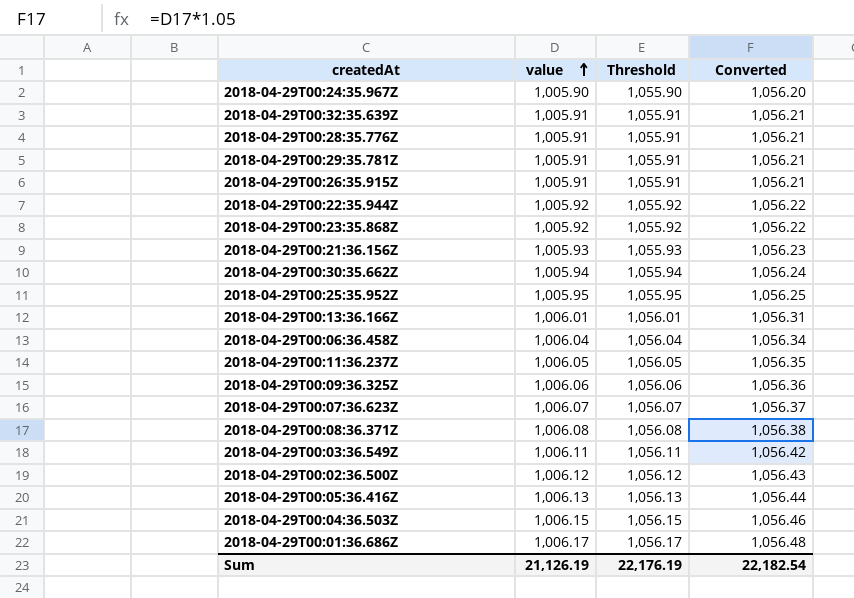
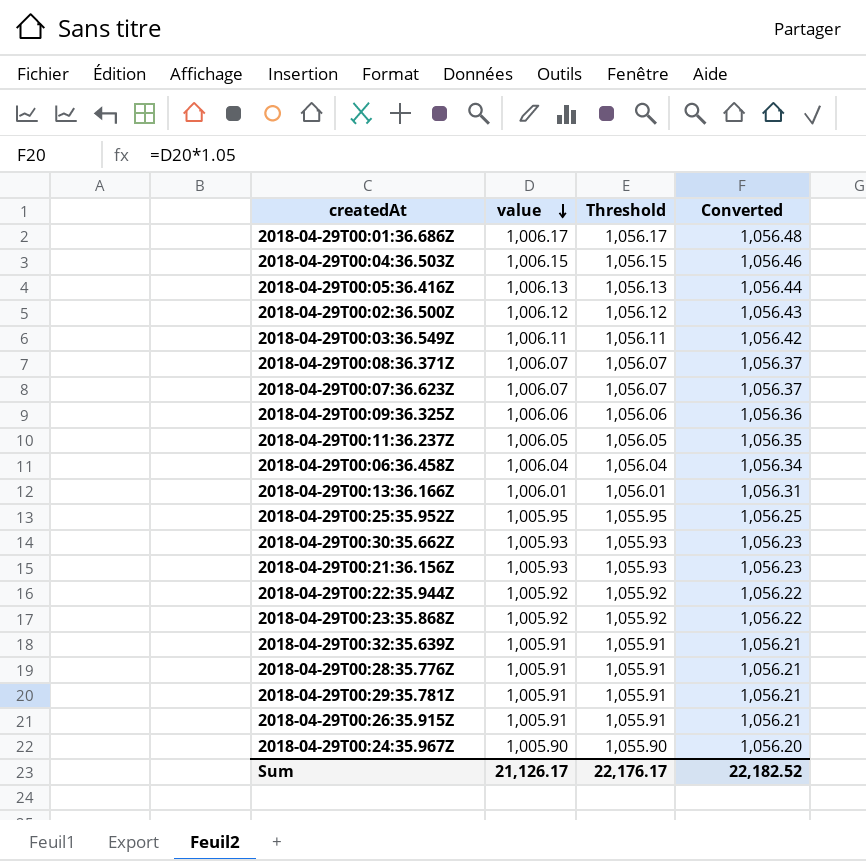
row order: value ascending -> value descending
2018-04-29T00:08:36.371Z | value: 1,006.08 -> 1,006.07
2018-04-29T00:08:36.371Z | Threshold: 1,056.08 -> 1,056.07
2018-04-29T00:08:36.371Z | Converted: 1,056.38 -> 1,056.37
2018-04-29T00:30:35.662Z | value: 1,005.94 -> 1,005.93
2018-04-29T00:30:35.662Z | Threshold: 1,055.94 -> 1,055.93
2018-04-29T00:30:35.662Z | Converted: 1,056.24 -> 1,056.23
Sum | value: 21,126.19 -> 21,126.17
Sum | Threshold: 22,176.19 -> 22,176.17
Sum | Converted: 22,182.54 -> 22,182.52

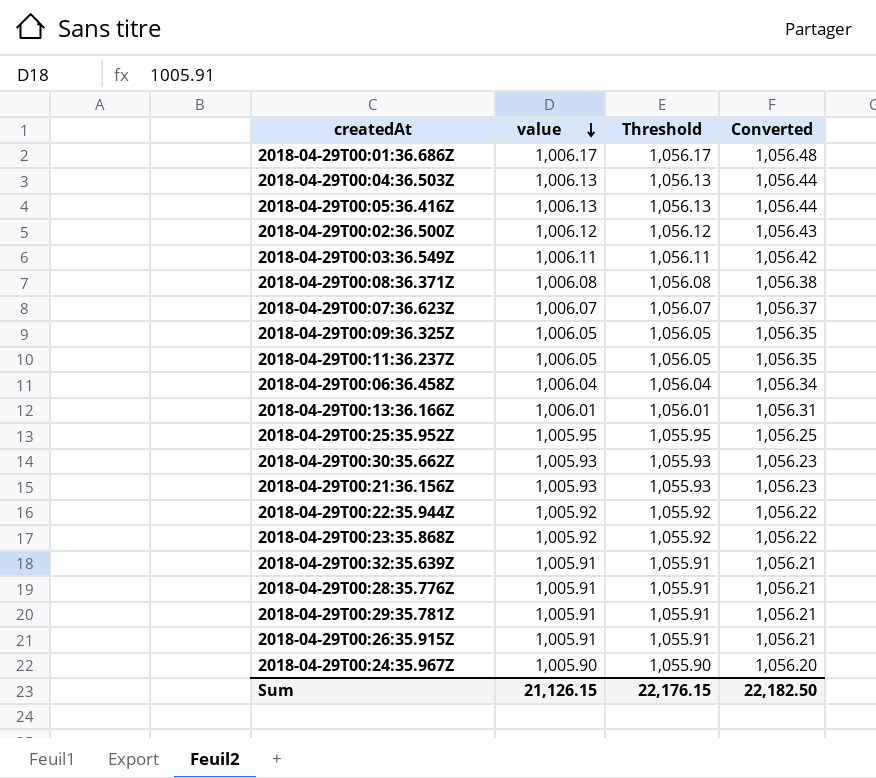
2018-04-29T00:04:36.503Z | value: 1,006.15 -> 1,006.13
2018-04-29T00:04:36.503Z | Threshold: 1,056.15 -> 1,056.13
2018-04-29T00:04:36.503Z | Converted: 1,056.46 -> 1,056.44
2018-04-29T00:08:36.371Z | value: 1,006.07 -> 1,006.08
2018-04-29T00:08:36.371Z | Threshold: 1,056.07 -> 1,056.08
2018-04-29T00:08:36.371Z | Converted: 1,056.37 -> 1,056.38
2018-04-29T00:09:36.325Z | value: 1,006.06 -> 1,006.05
2018-04-29T00:09:36.325Z | Threshold: 1,056.06 -> 1,056.05
2018-04-29T00:09:36.325Z | Converted: 1,056.36 -> 1,056.35
Sum | value: 21,126.17 -> 21,126.15
Sum | Threshold: 22,176.17 -> 22,176.15
Sum | Converted: 22,182.52 -> 22,182.50

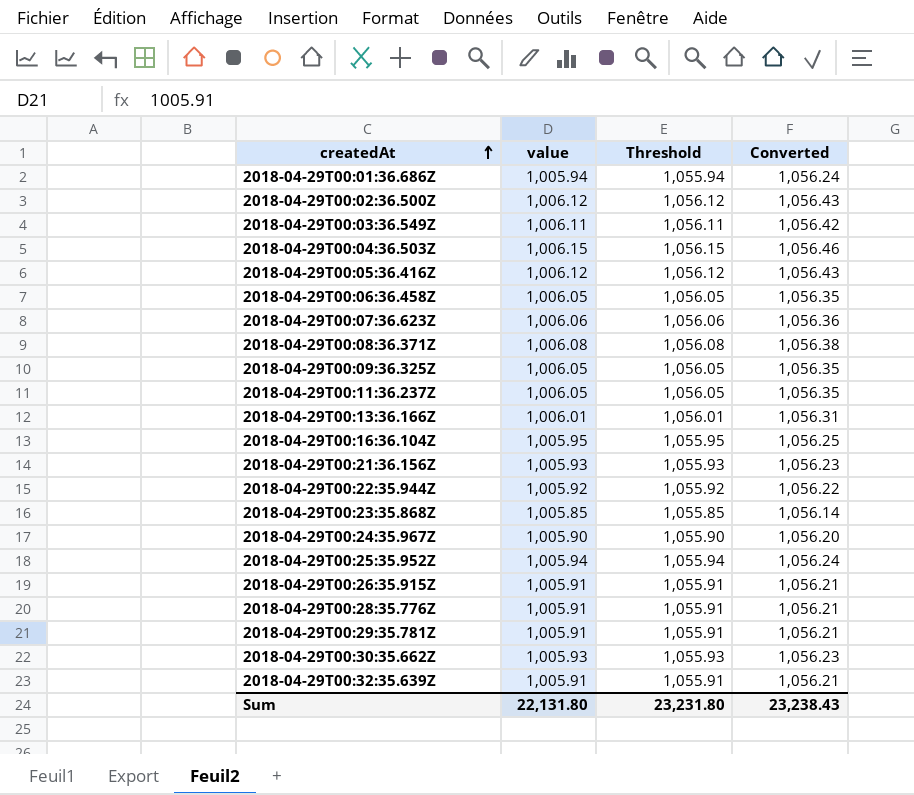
row order: value descending -> createdAt ascending
2018-04-29T00:01:36.686Z | value: 1,006.17 -> 1,005.94
2018-04-29T00:01:36.686Z | Threshold: 1,056.17 -> 1,055.94
2018-04-29T00:01:36.686Z | Converted: 1,056.48 -> 1,056.24
2018-04-29T00:04:36.503Z | value: 1,006.13 -> 1,006.15
2018-04-29T00:04:36.503Z | Threshold: 1,056.13 -> 1,056.15
2018-04-29T00:04:36.503Z | Converted: 1,056.44 -> 1,056.46
2018-04-29T00:05:36.416Z | value: 1,006.13 -> 1,006.12
2018-04-29T00:05:36.416Z | Threshold: 1,056.13 -> 1,056.12
2018-04-29T00:05:36.416Z | Converted: 1,056.44 -> 1,056.43
2018-04-29T00:06:36.458Z | value: 1,006.04 -> 1,006.05
2018-04-29T00:06:36.458Z | Threshold: 1,056.04 -> 1,056.05
2018-04-29T00:06:36.458Z | Converted: 1,056.34 -> 1,056.35
2018-04-29T00:07:36.623Z | value: 1,006.07 -> 1,006.06
2018-04-29T00:07:36.623Z | Threshold: 1,056.07 -> 1,056.06
2018-04-29T00:07:36.623Z | Converted: 1,056.37 -> 1,056.36
row 2018-04-29T00:16:36.104Z: none -> 1,005.95 | 1,055.95 | 1,056.25
2018-04-29T00:23:35.868Z | value: 1,005.92 -> 1,005.85
2018-04-29T00:23:35.868Z | Threshold: 1,055.92 -> 1,055.85
2018-04-29T00:23:35.868Z | Converted: 1,056.22 -> 1,056.14
2018-04-29T00:25:35.952Z | value: 1,005.95 -> 1,005.94
2018-04-29T00:25:35.952Z | Threshold: 1,055.95 -> 1,055.94
2018-04-29T00:25:35.952Z | Converted: 1,056.25 -> 1,056.24
Sum | value: 21,126.15 -> 22,131.80
Sum | Threshold: 22,176.15 -> 23,231.80
Sum | Converted: 22,182.50 -> 23,238.43

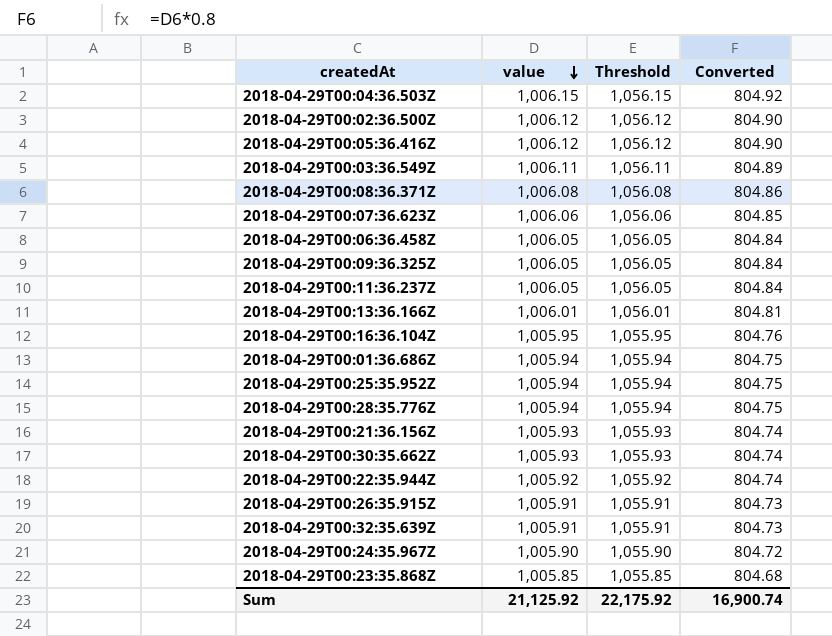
row order: createdAt ascending -> value descending
column Converted | formula: [value] * 1.05 -> [value] * 0.8
row 2018-04-29T00:29:35.781Z: 1,005.91 | 1,055.91 | 1,056.21 -> none
2018-04-29T00:28:35.776Z | value: 1,005.91 -> 1,005.94
2018-04-29T00:28:35.776Z | Threshold: 1,055.91 -> 1,055.94
Sum | value: 22,131.80 -> 21,125.92
Sum | Threshold: 23,231.80 -> 22,175.92
Sum | Converted: 23,238.43 -> 16,900.74

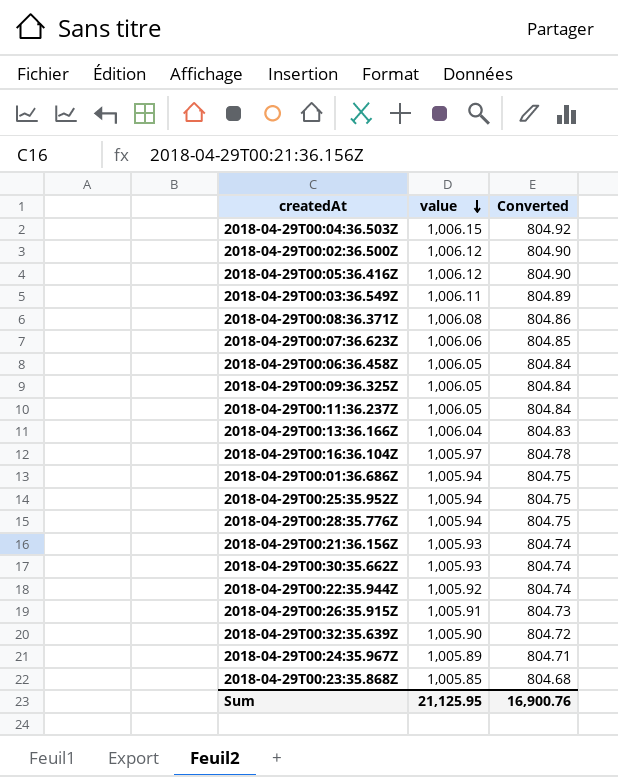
column Threshold | formula: [value] + 50 -> none
2018-04-29T00:13:36.166Z | value: 1,006.01 -> 1,006.04
2018-04-29T00:13:36.166Z | Converted: 804.81 -> 804.83
2018-04-29T00:16:36.104Z | value: 1,005.95 -> 1,005.97
2018-04-29T00:16:36.104Z | Converted: 804.76 -> 804.78
2018-04-29T00:32:35.639Z | value: 1,005.91 -> 1,005.90
2018-04-29T00:32:35.639Z | Converted: 804.73 -> 804.72
2018-04-29T00:24:35.967Z | value: 1,005.90 -> 1,005.89
2018-04-29T00:24:35.967Z | Converted: 804.72 -> 804.71
Sum | value: 21,125.92 -> 21,125.95
Sum | Converted: 16,900.74 -> 16,900.76

